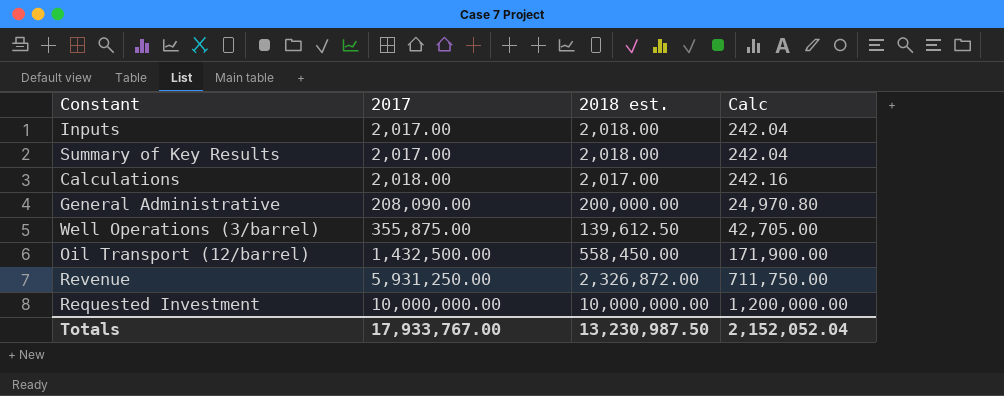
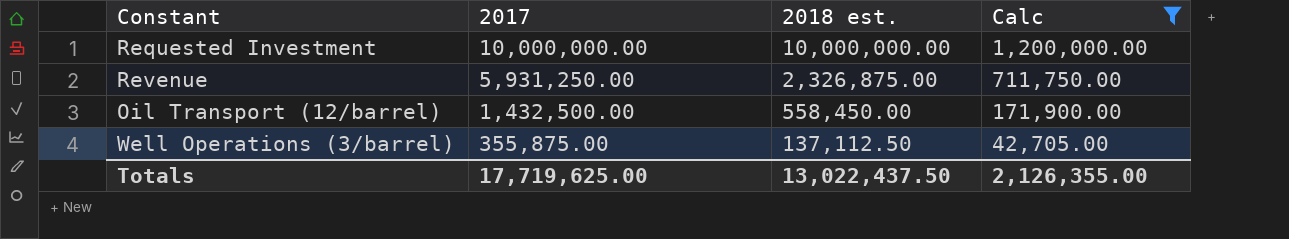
filter: none -> Calc >= 42,705.00
row order: 2017 ascending -> 2017 descending
Revenue | 2018 est.: 2,326,872.00 -> 2,326,875.00
Well Operations (3/barrel) | 2018 est.: 139,612.50 -> 137,112.50
Totals | 2017: 17,933,767.00 -> 17,719,625.00
Totals | 2018 est.: 13,230,987.50 -> 13,022,437.50
Totals | Calc: 2,152,052.04 -> 2,126,355.00

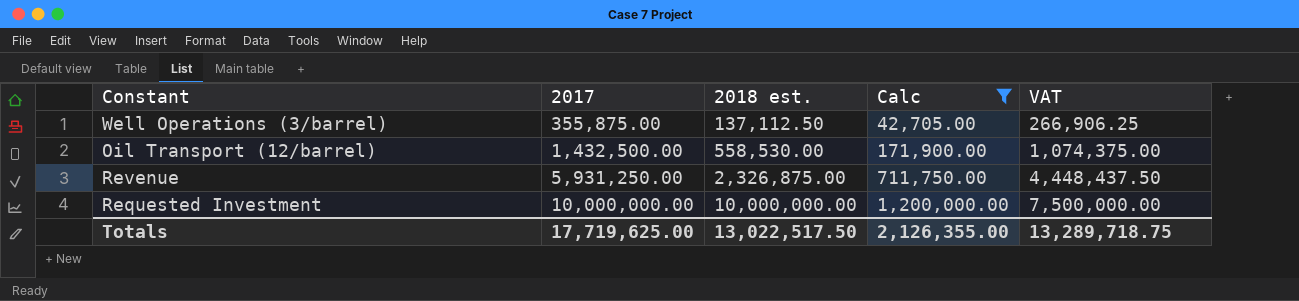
row order: 2017 descending -> 2017 ascending
column VAT | formula: none -> [2017] * 0.75
Oil Transport (12/barrel) | 2018 est.: 558,450.00 -> 558,530.00
Totals | 2018 est.: 13,022,437.50 -> 13,022,517.50

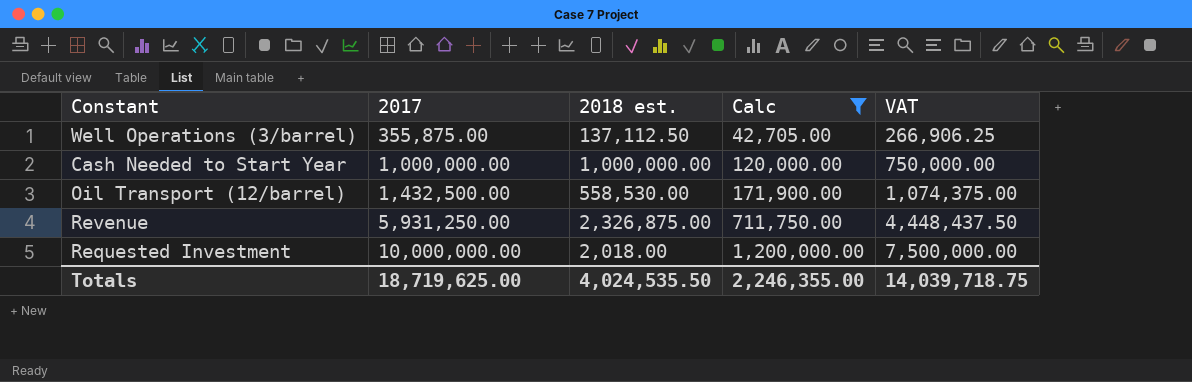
row Cash Needed to Start Year: none -> 1,000,000.00 | 1,000,000.00 | 120,000.00 | 750,000.00
Requested Investment | 2018 est.: 10,000,000.00 -> 2,018.00
Totals | 2017: 17,719,625.00 -> 18,719,625.00
Totals | 2018 est.: 13,022,517.50 -> 4,024,535.50
Totals | Calc: 2,126,355.00 -> 2,246,355.00
Totals | VAT: 13,289,718.75 -> 14,039,718.75

